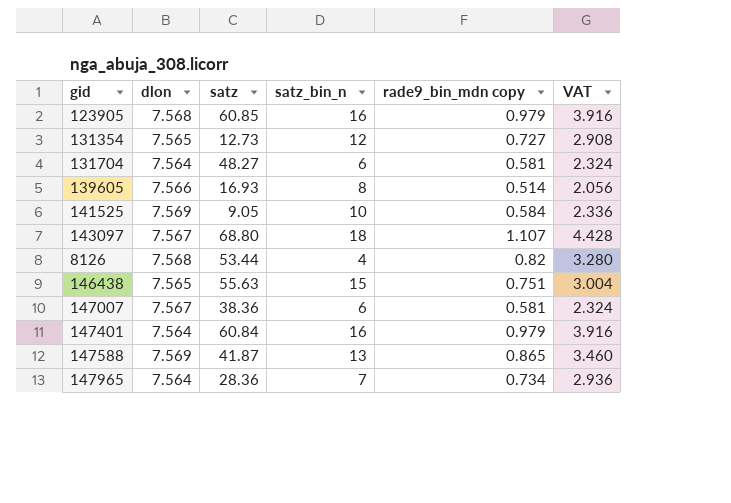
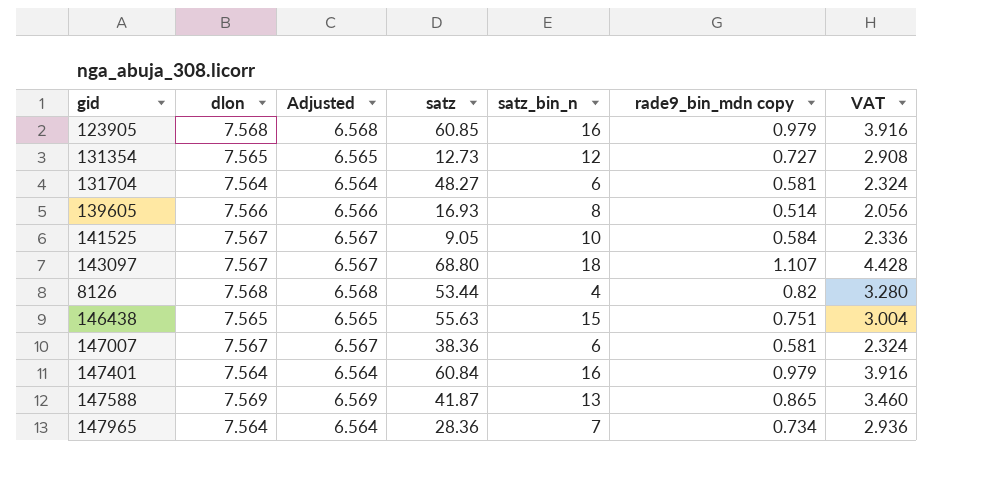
column Adjusted | formula: none -> [dlon] - 1
141525 | dlon: 7.569 -> 7.567

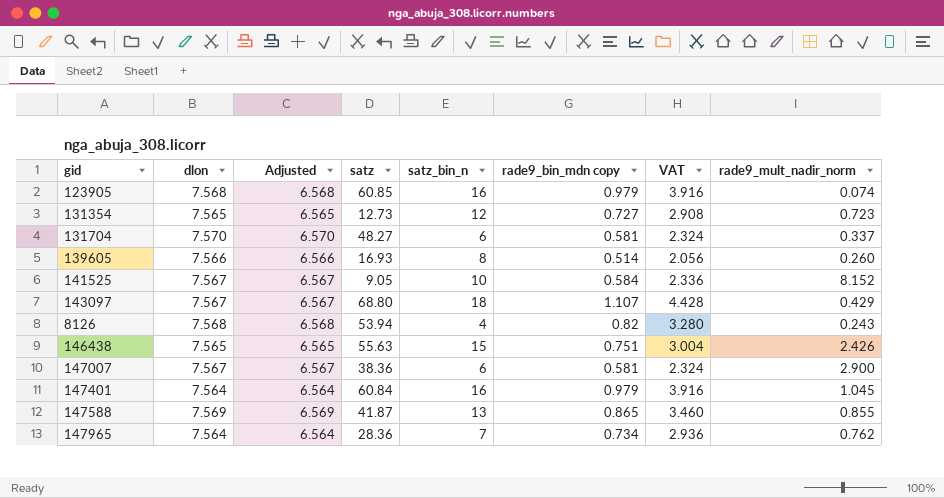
column rade9_mult_nadir_norm | position: none -> 8
131704 | dlon: 7.564 -> 7.570
131704 | Adjusted: 6.564 -> 6.570
8126 | satz: 53.44 -> 53.94

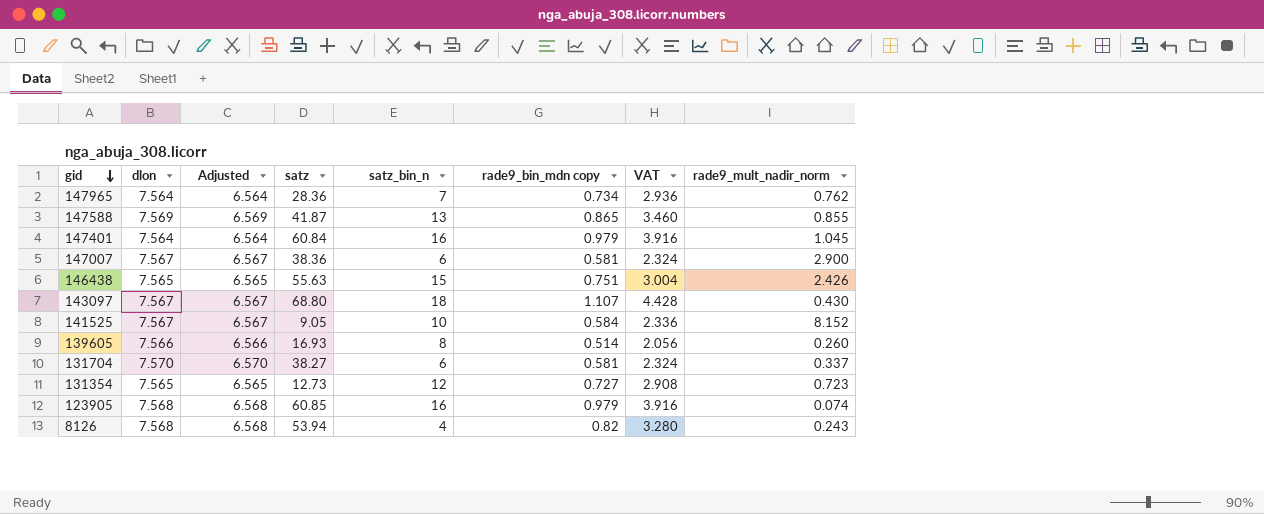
row order: none -> gid descending
143097 | rade9_mult_nadir_norm: 0.429 -> 0.430
131704 | satz: 48.27 -> 38.27

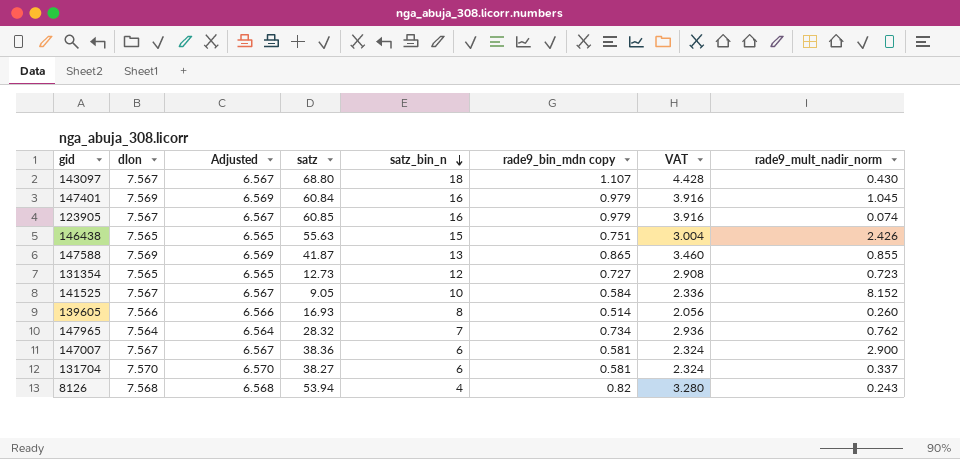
row order: gid descending -> satz_bin_n descending
147401 | dlon: 7.564 -> 7.569
147401 | Adjusted: 6.564 -> 6.569
123905 | dlon: 7.568 -> 7.567
123905 | Adjusted: 6.568 -> 6.567
147965 | satz: 28.36 -> 28.32

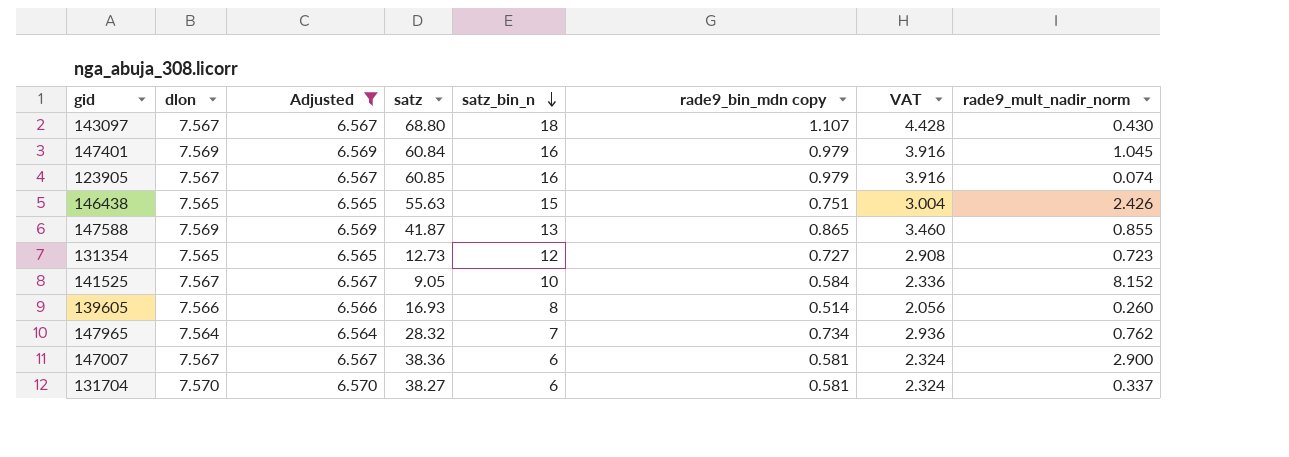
filter: none -> Adjusted != 6.568

